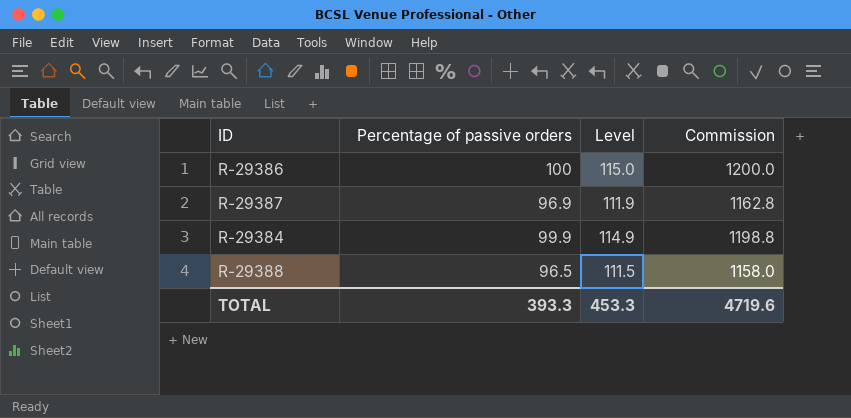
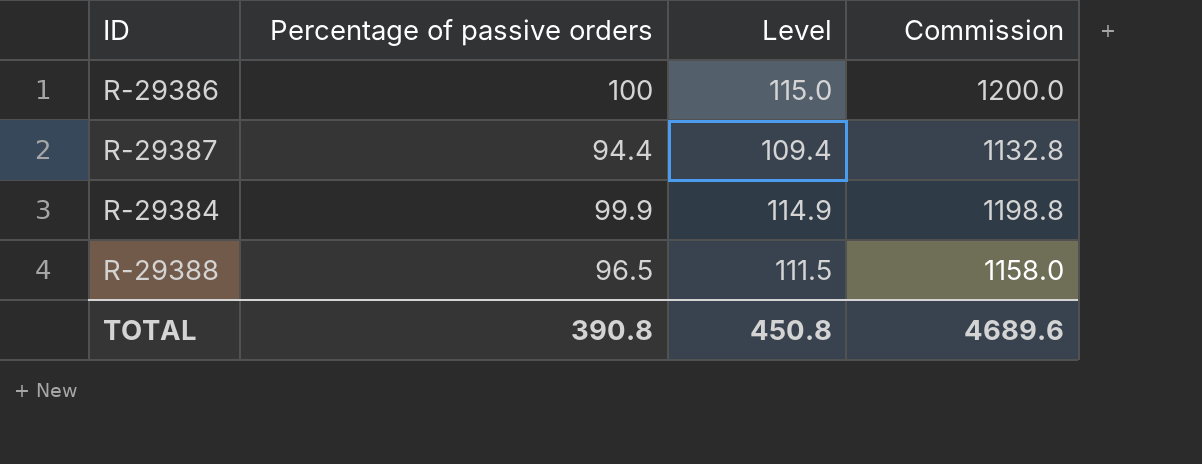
R-29387 | Percentage of passive orders: 96.9 -> 94.4
R-29387 | Level: 111.9 -> 109.4
R-29387 | Commission: 1162.8 -> 1132.8
TOTAL | Percentage of passive orders: 393.3 -> 390.8
TOTAL | Level: 453.3 -> 450.8
TOTAL | Commission: 4719.6 -> 4689.6

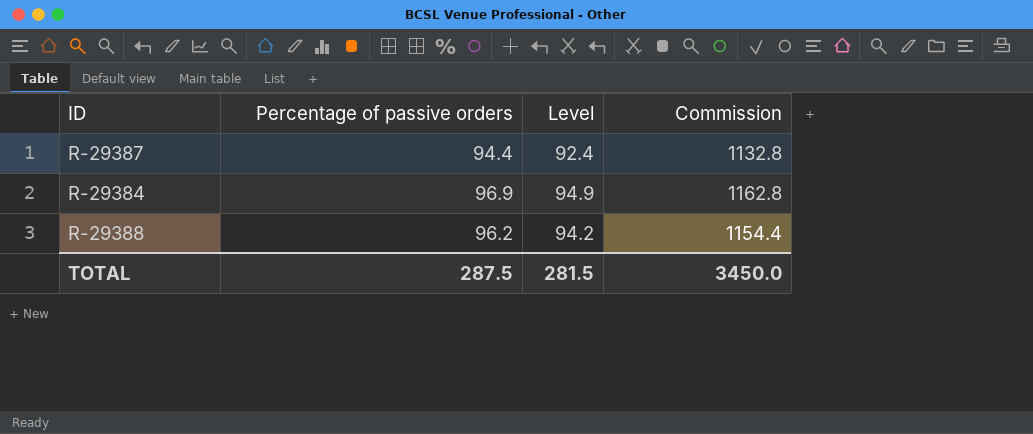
column Level | formula: [Percentage of passive orders] + 15 -> [Percentage of passive orders] - 2
row R-29386: 100 | 115.0 | 1200.0 -> none
R-29384 | Percentage of passive orders: 99.9 -> 96.9
R-29384 | Commission: 1198.8 -> 1162.8
R-29388 | Percentage of passive orders: 96.5 -> 96.2
R-29388 | Commission: 1158.0 -> 1154.4
TOTAL | Percentage of passive orders: 390.8 -> 287.5
TOTAL | Level: 450.8 -> 281.5
TOTAL | Commission: 4689.6 -> 3450.0

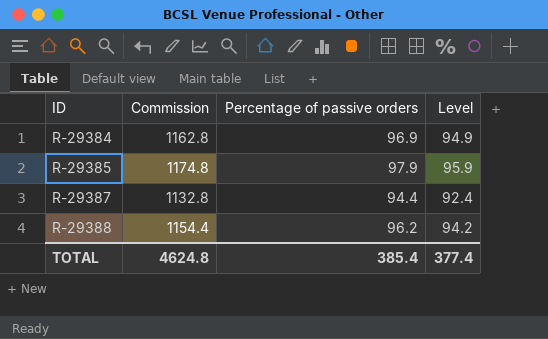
row order: none -> ID ascending
column Commission | position: 4 -> 2
row R-29385: none -> 1174.8 | 97.9 | 95.9
TOTAL | Commission: 3450.0 -> 4624.8
TOTAL | Percentage of passive orders: 287.5 -> 385.4
TOTAL | Level: 281.5 -> 377.4

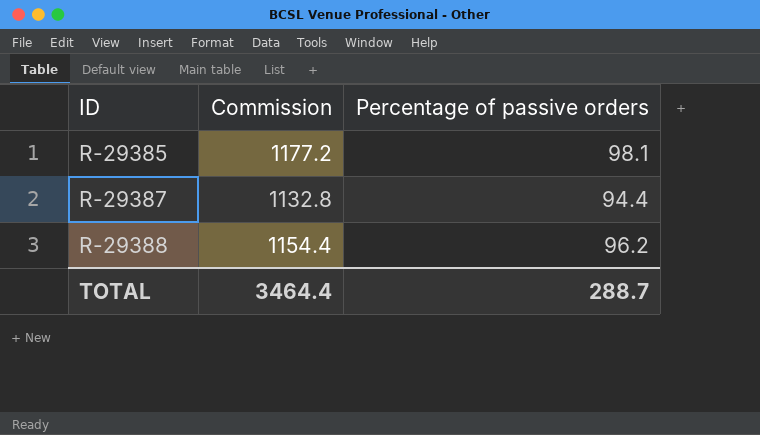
column Level | formula: [Percentage of passive orders] - 2 -> none
row R-29384: 1162.8 | 96.9 | 94.9 -> none
R-29385 | Commission: 1174.8 -> 1177.2
R-29385 | Percentage of passive orders: 97.9 -> 98.1
TOTAL | Commission: 4624.8 -> 3464.4
TOTAL | Percentage of passive orders: 385.4 -> 288.7

